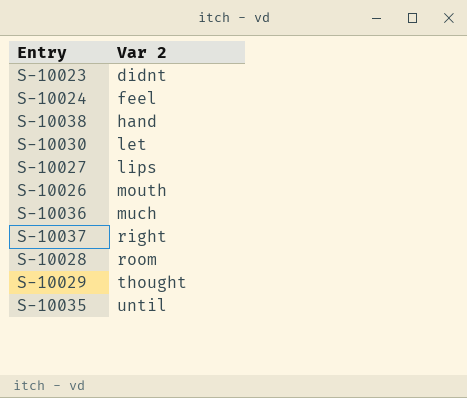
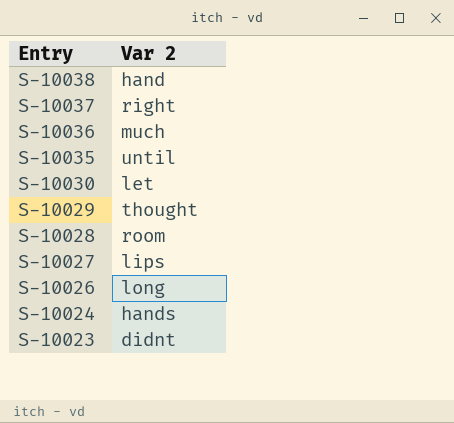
row order: Var 2 ascending -> Entry descending
S-10026 | Var 2: mouth -> long
S-10024 | Var 2: feel -> hands

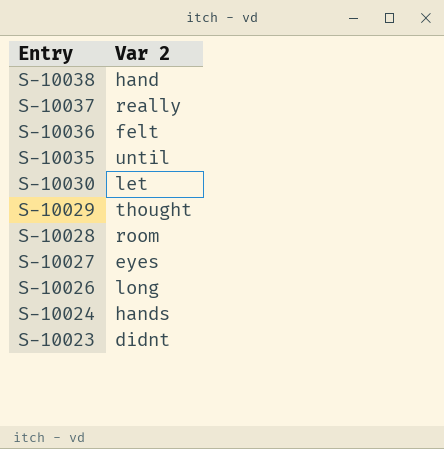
S-10037 | Var 2: right -> really
S-10036 | Var 2: much -> felt
S-10027 | Var 2: lips -> eyes

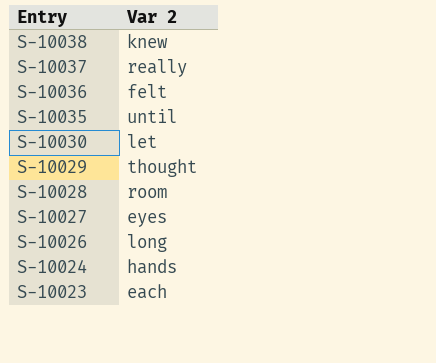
S-10038 | Var 2: hand -> knew
S-10023 | Var 2: didnt -> each

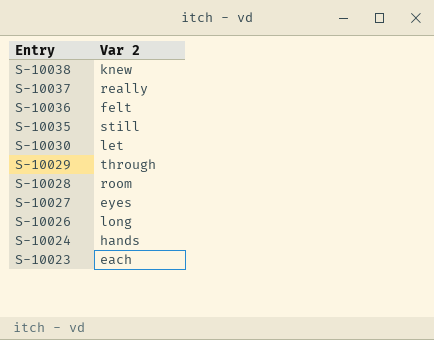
S-10035 | Var 2: until -> still
S-10029 | Var 2: thought -> through

